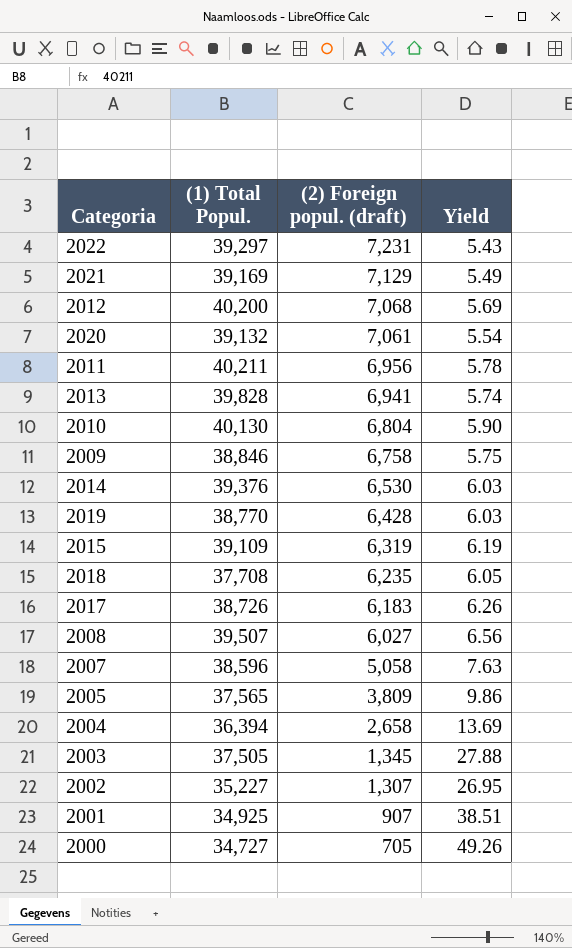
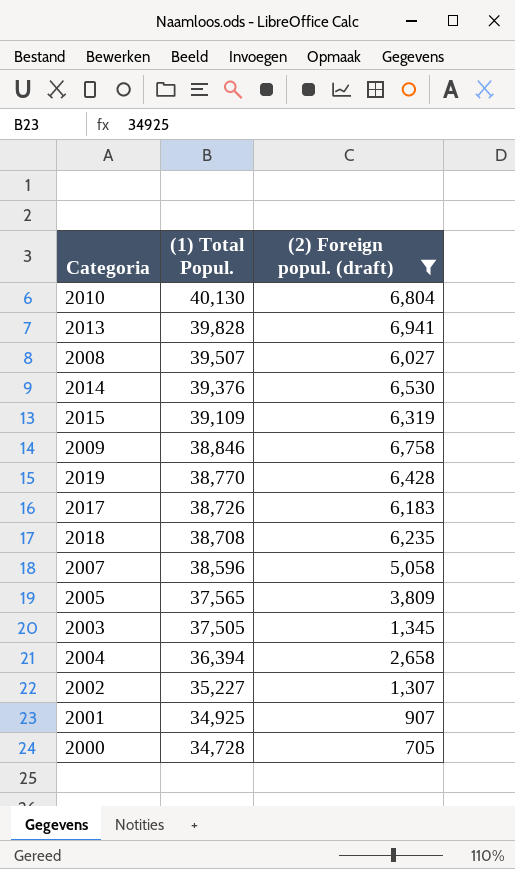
filter: none -> (2) Foreign popul. (draft) <= 6,941
row order: (2) Foreign popul. (draft) descending -> (1) Total Popul. descending
column Yield | formula: [(1) Total Popul.] / [(2) Foreign popul. (draft)] -> none
2018 | (1) Total Popul.: 37,708 -> 38,708
2000 | (1) Total Popul.: 34,727 -> 34,728

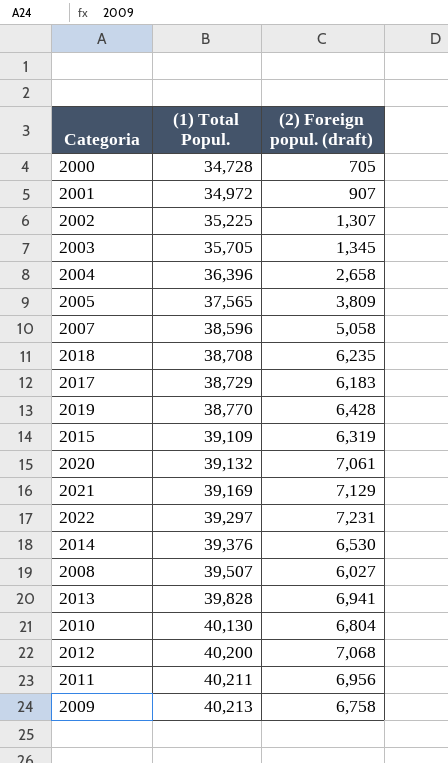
filter: (2) Foreign popul. (draft) <= 6,941 -> none
row order: (1) Total Popul. descending -> (1) Total Popul. ascending
2001 | (1) Total Popul.: 34,925 -> 34,972
2002 | (1) Total Popul.: 35,227 -> 35,225
2003 | (1) Total Popul.: 37,505 -> 35,705
2004 | (1) Total Popul.: 36,394 -> 36,396
2017 | (1) Total Popul.: 38,726 -> 38,729
2009 | (1) Total Popul.: 38,846 -> 40,213

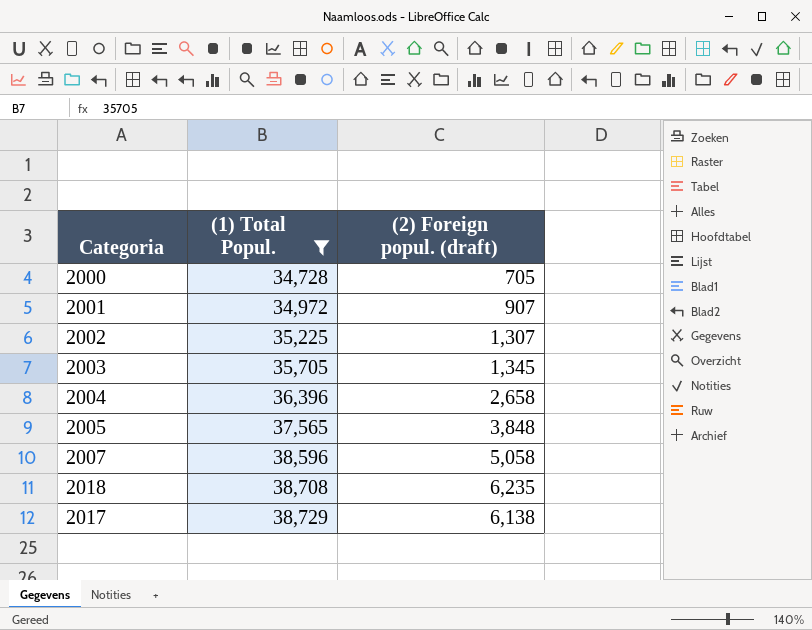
filter: none -> (1) Total Popul. <= 38,729
2005 | (2) Foreign popul. (draft): 3,809 -> 3,848
2017 | (2) Foreign popul. (draft): 6,183 -> 6,138

